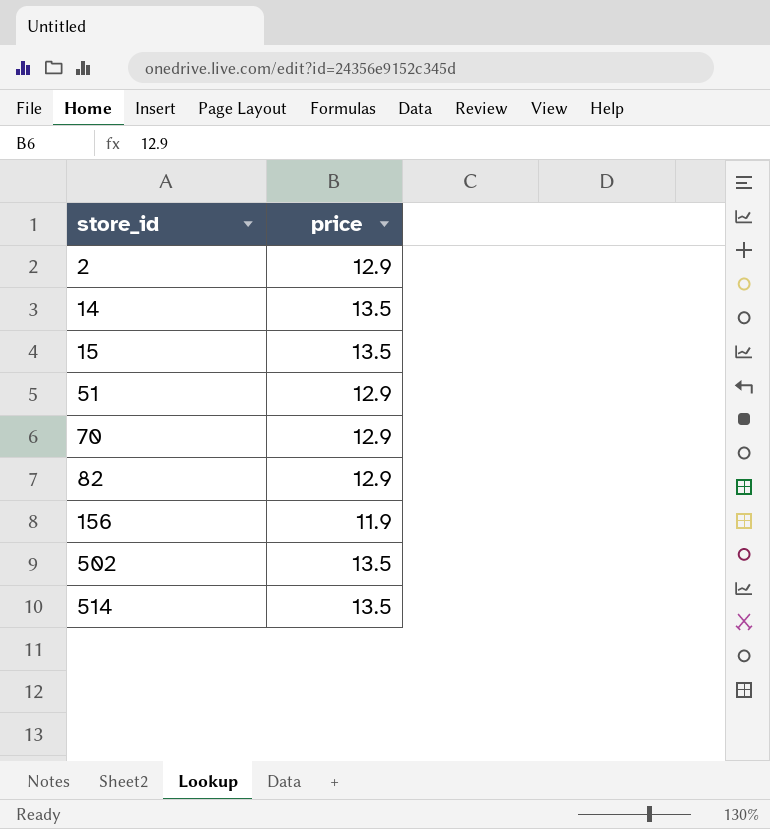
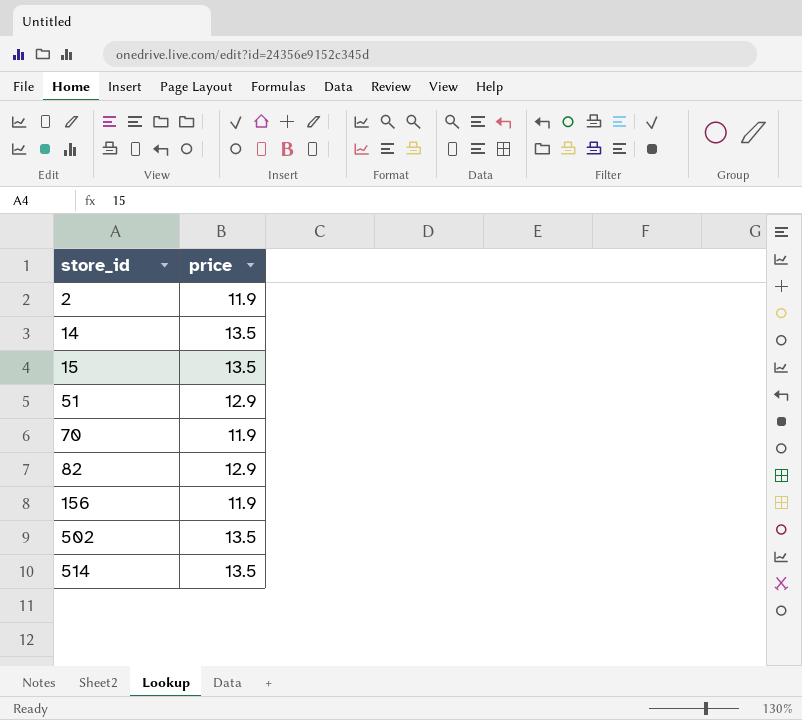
2 | price: 12.9 -> 11.9
70 | price: 12.9 -> 11.9

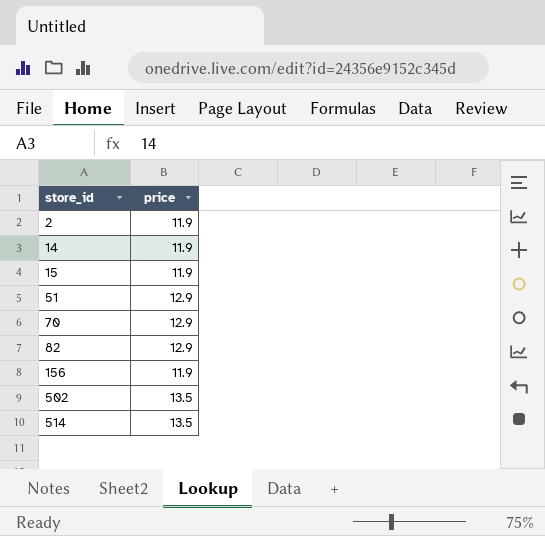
14 | price: 13.5 -> 11.9
15 | price: 13.5 -> 11.9
70 | price: 11.9 -> 12.9

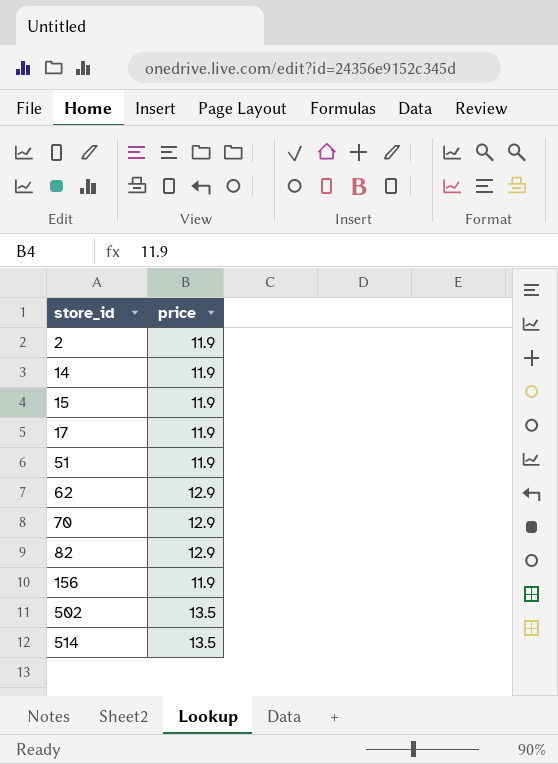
row 17: none -> 11.9
51 | price: 12.9 -> 11.9
row 62: none -> 12.9

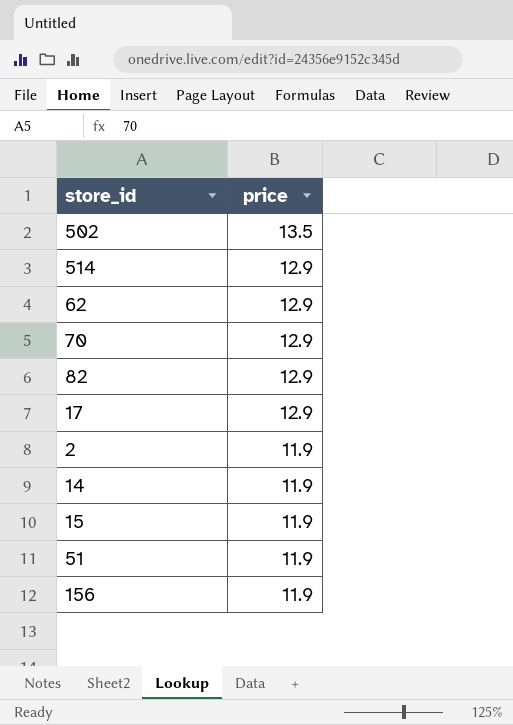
row order: store_id ascending -> price descending
514 | price: 13.5 -> 12.9
17 | price: 11.9 -> 12.9

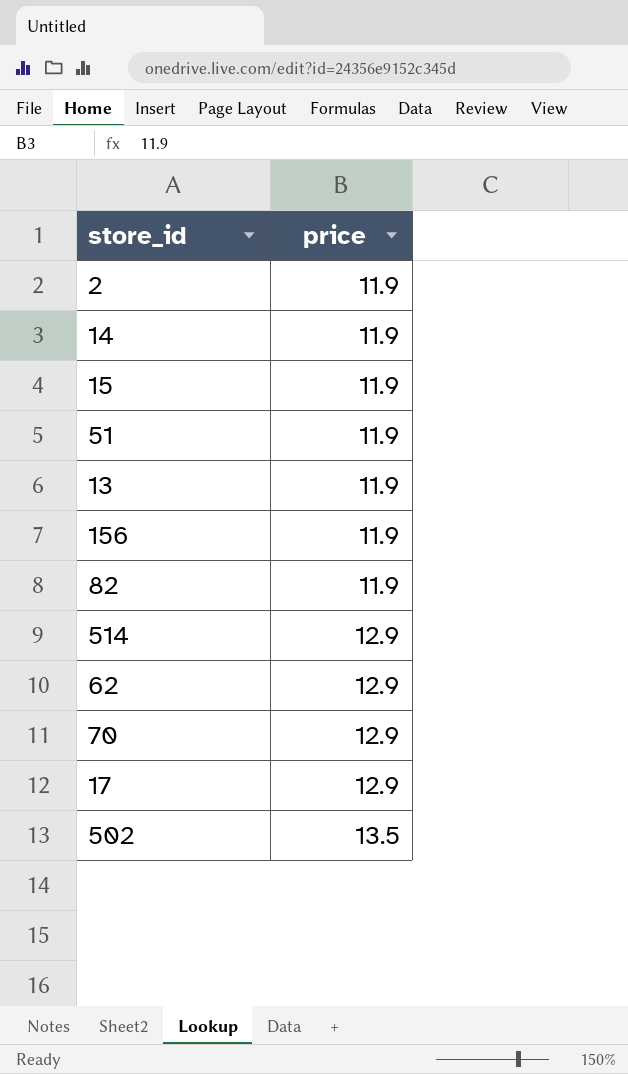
row order: price descending -> price ascending
row 13: none -> 11.9
82 | price: 12.9 -> 11.9

